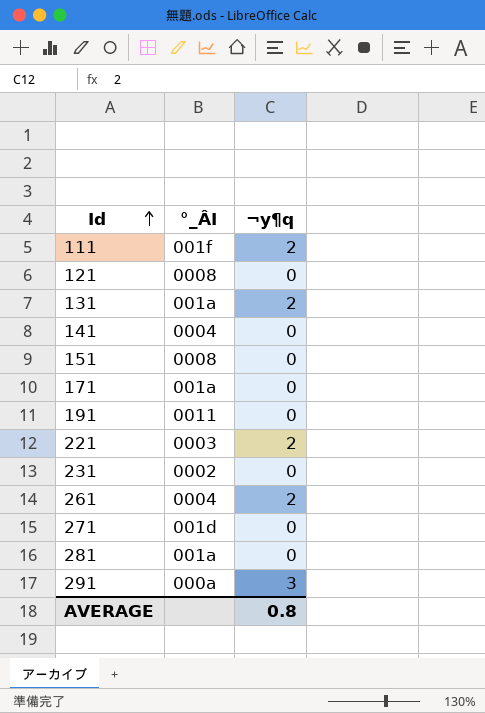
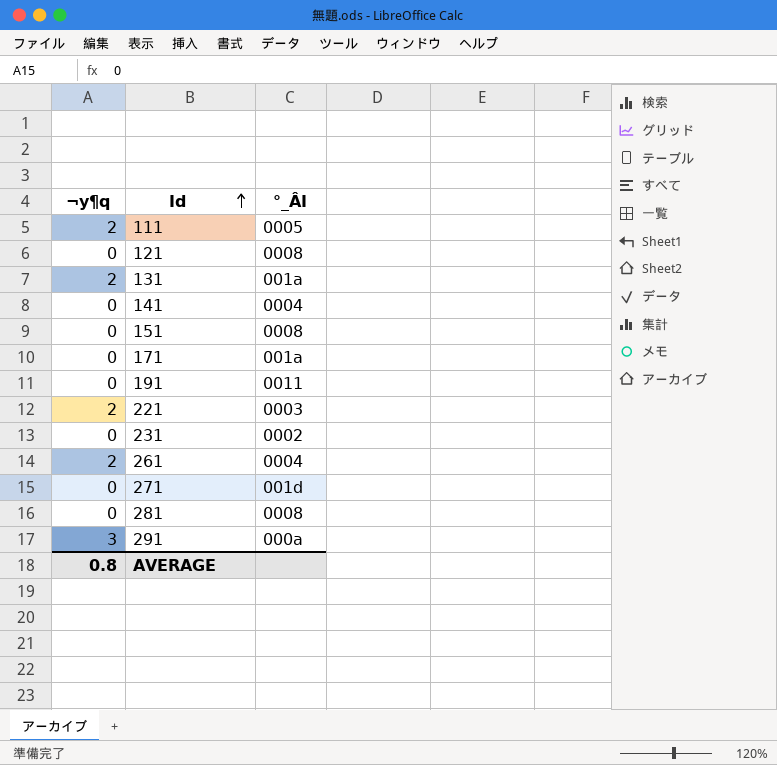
column ¬y¶q | position: 3 -> 1
111 | °_ÂI: 001f -> 0005
281 | °_ÂI: 001a -> 0008

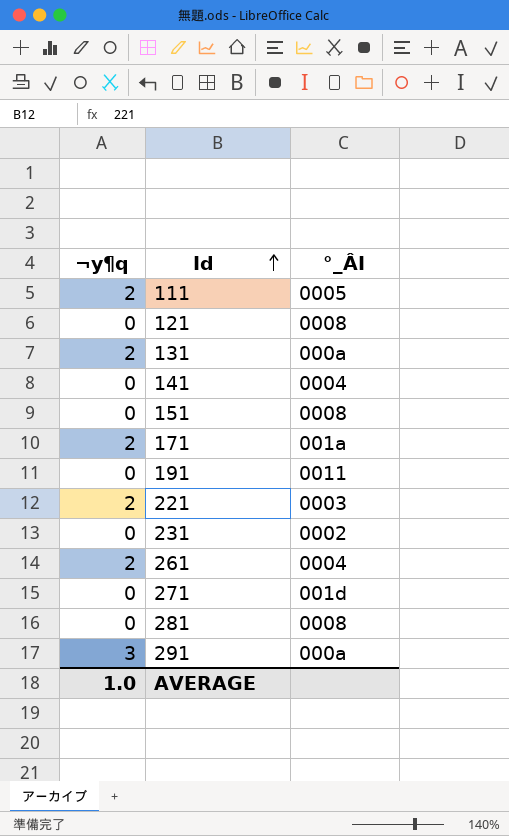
131 | °_ÂI: 001a -> 000a
171 | ¬y¶q: 0 -> 2
AVERAGE | ¬y¶q: 0.8 -> 1.0

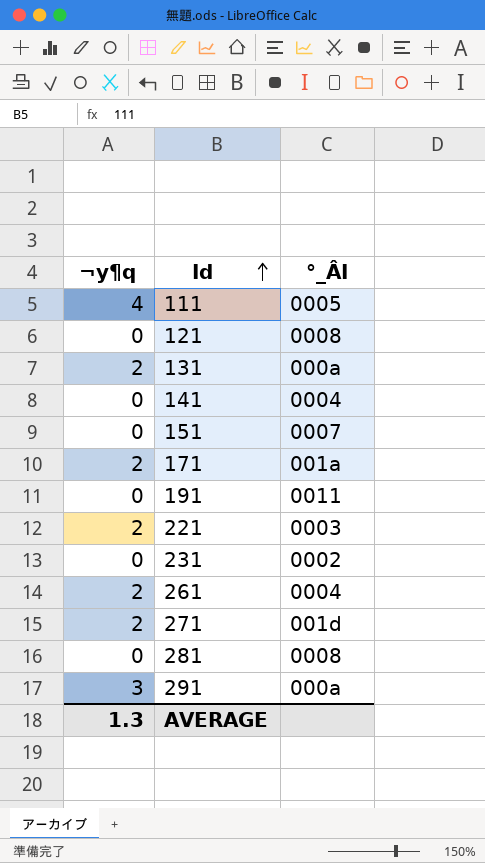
111 | ¬y¶q: 2 -> 4
151 | °_ÂI: 0008 -> 0007
271 | ¬y¶q: 0 -> 2
AVERAGE | ¬y¶q: 1.0 -> 1.3

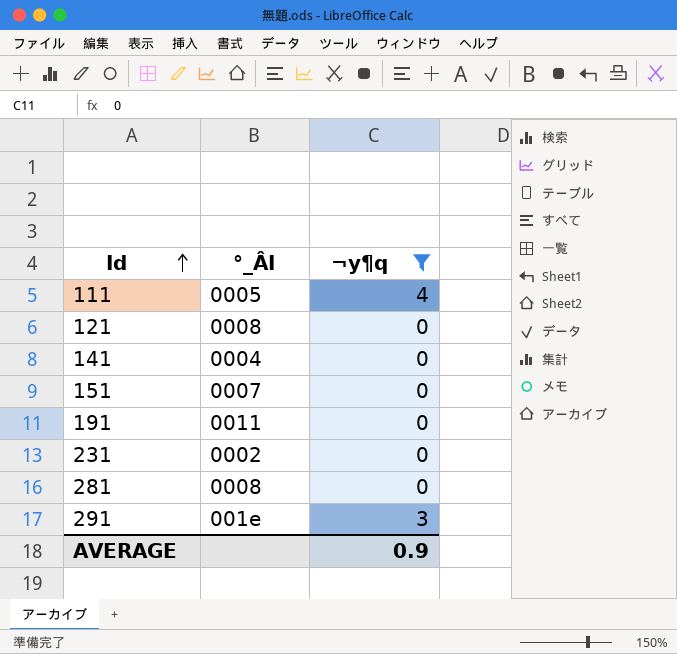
filter: none -> ¬y¶q != 2
column ¬y¶q | position: 1 -> 3
291 | °_ÂI: 000a -> 001e
AVERAGE | ¬y¶q: 1.3 -> 0.9

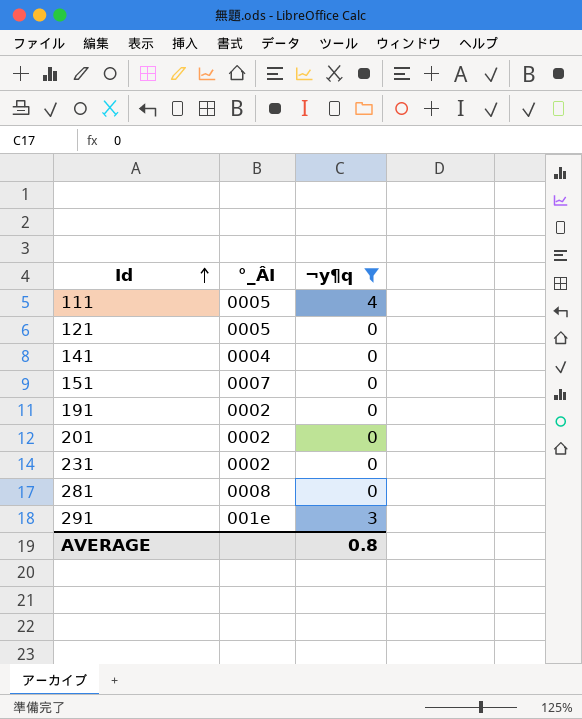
121 | °_ÂI: 0008 -> 0005
191 | °_ÂI: 0011 -> 0002
row 201: none -> 0002 | 0
AVERAGE | ¬y¶q: 0.9 -> 0.8

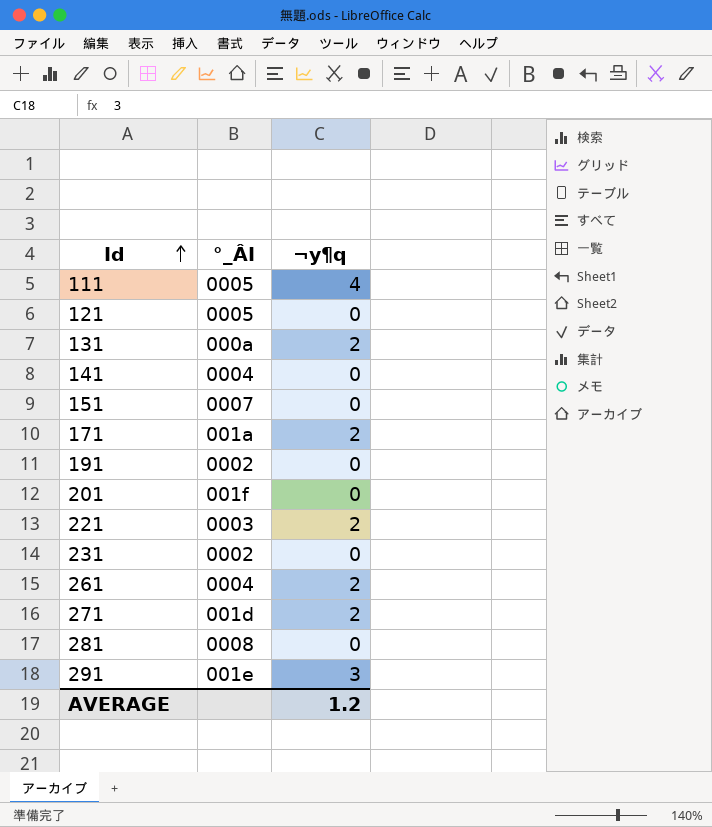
filter: ¬y¶q != 2 -> none
201 | °_ÂI: 0002 -> 001f
AVERAGE | ¬y¶q: 0.8 -> 1.2

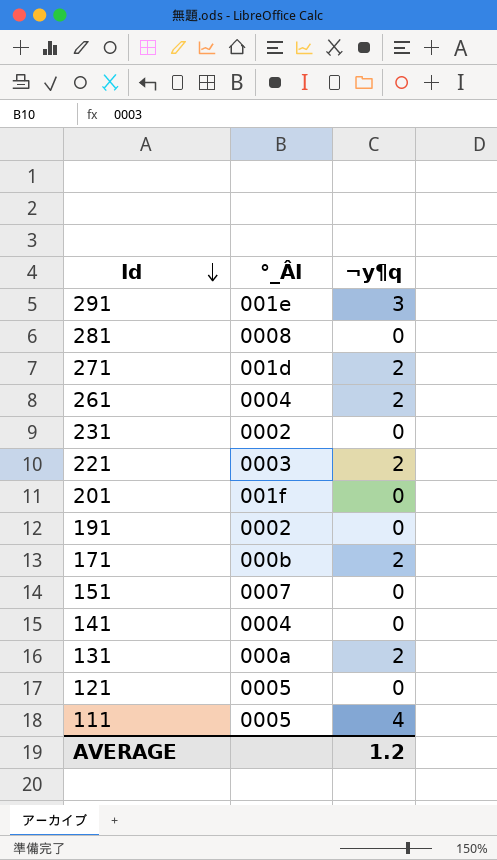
row order: Id ascending -> Id descending
171 | °_ÂI: 001a -> 000b

